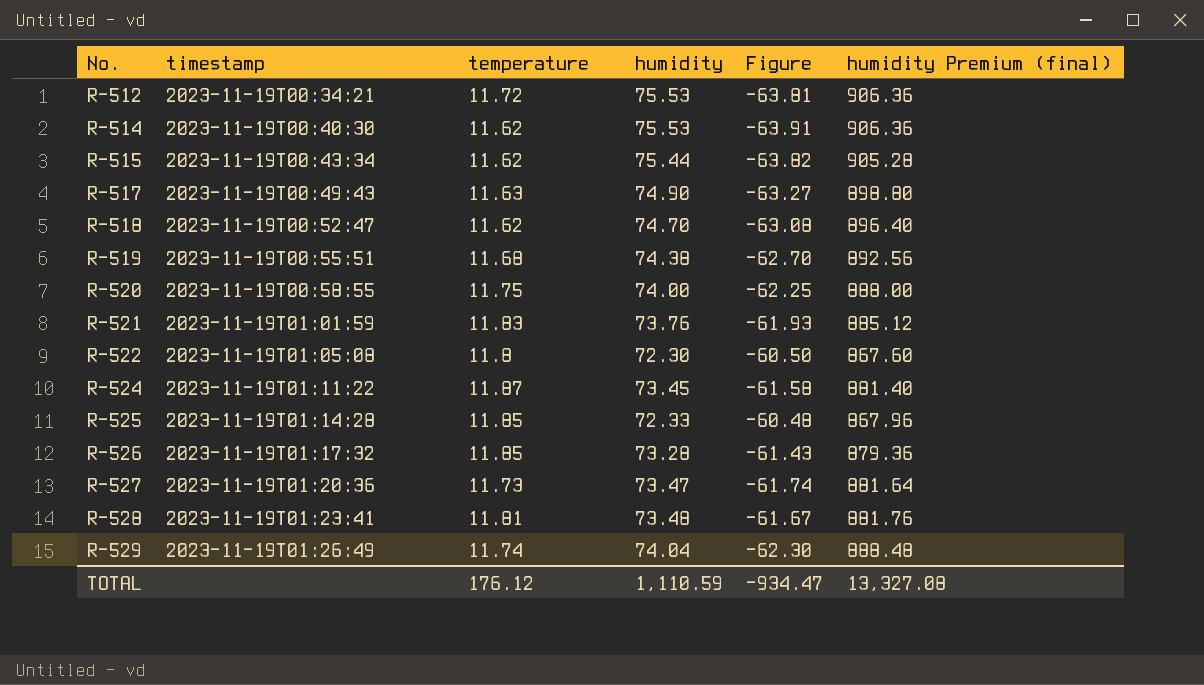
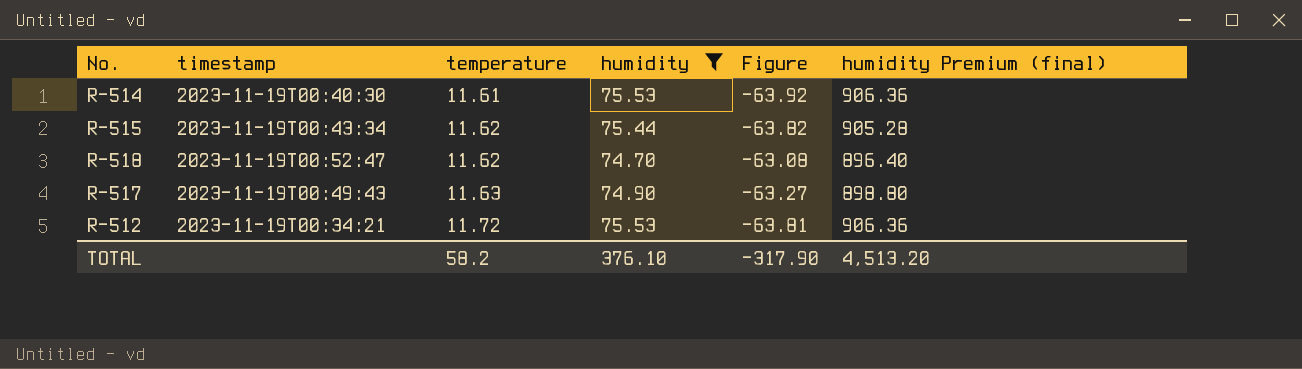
filter: none -> humidity >= 74.70
row order: No. ascending -> temperature ascending
R-514 | temperature: 11.62 -> 11.61
R-514 | Figure: -63.91 -> -63.92
TOTAL | temperature: 176.12 -> 58.2
TOTAL | humidity: 1,110.59 -> 376.10
TOTAL | Figure: -934.47 -> -317.90
TOTAL | humidity Premium (final): 13,327.08 -> 4,513.20

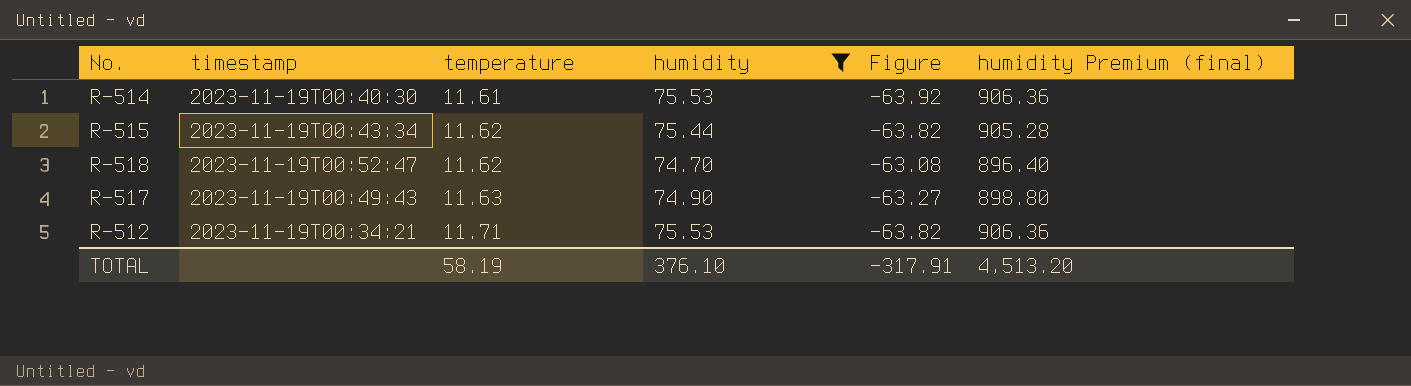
R-512 | temperature: 11.72 -> 11.71
R-512 | Figure: -63.81 -> -63.82
TOTAL | temperature: 58.2 -> 58.19
TOTAL | Figure: -317.90 -> -317.91

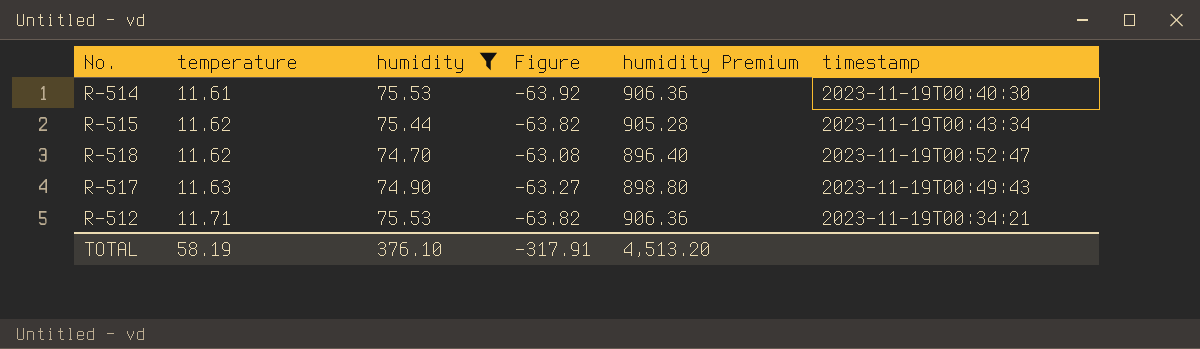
column name: humidity Premium (final) -> humidity Premium
column timestamp | position: 2 -> 6

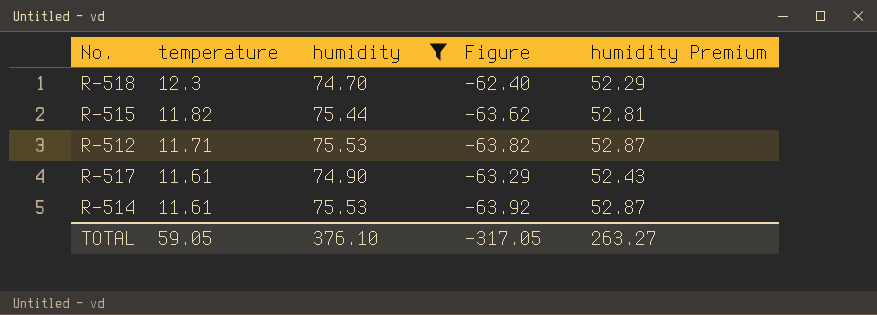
row order: temperature ascending -> temperature descending
column timestamp | position: 6 -> none
column humidity Premium | formula: [humidity] * 12 -> [humidity] * 0.7
R-518 | temperature: 11.62 -> 12.3
R-518 | Figure: -63.08 -> -62.40
R-515 | temperature: 11.62 -> 11.82
R-515 | Figure: -63.82 -> -63.62
R-517 | temperature: 11.63 -> 11.61
R-517 | Figure: -63.27 -> -63.29
TOTAL | temperature: 58.19 -> 59.05
TOTAL | Figure: -317.91 -> -317.05
TOTAL | humidity Premium: 4,513.20 -> 263.27

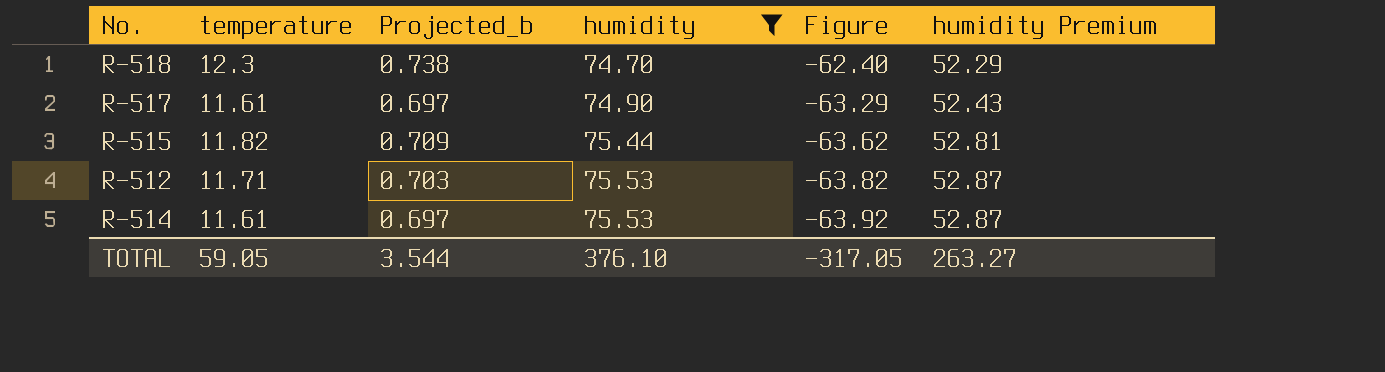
row order: temperature descending -> humidity ascending
column Projected_b | formula: none -> [temperature] * 0.06

